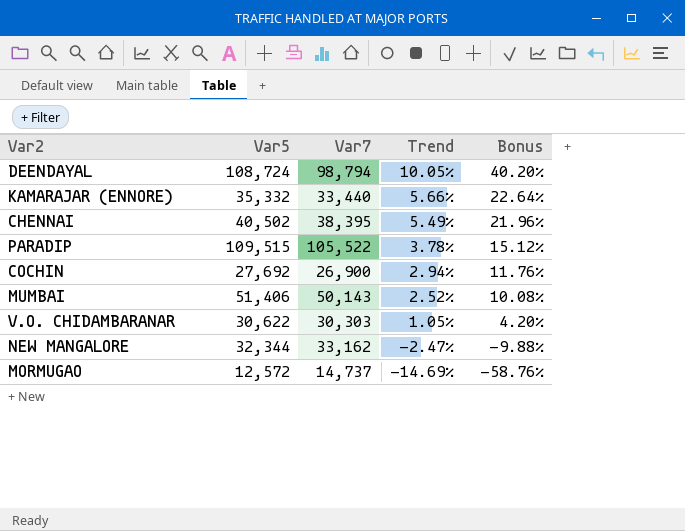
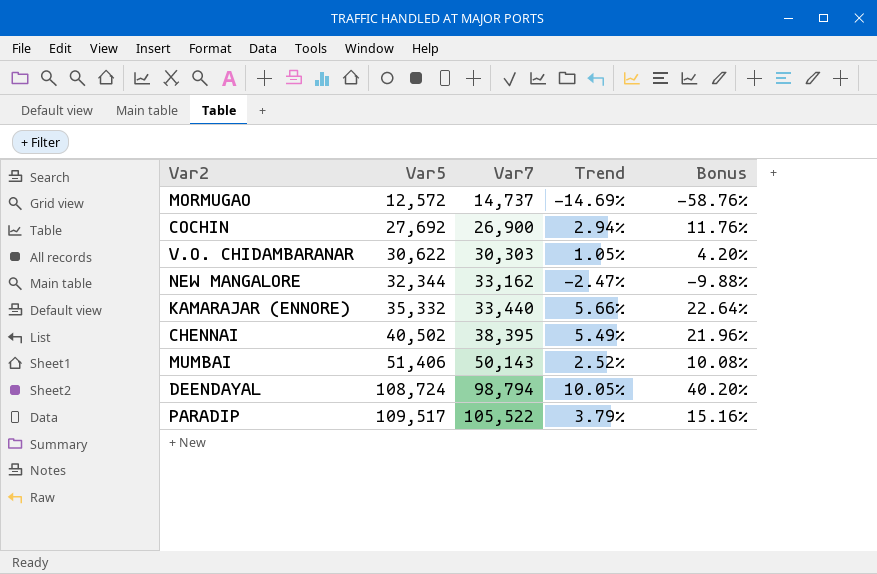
row order: Trend descending -> Var5 ascending
PARADIP | Var5: 109,515 -> 109,517
PARADIP | Trend: 3.78% -> 3.79%
PARADIP | Bonus: 15.12% -> 15.16%

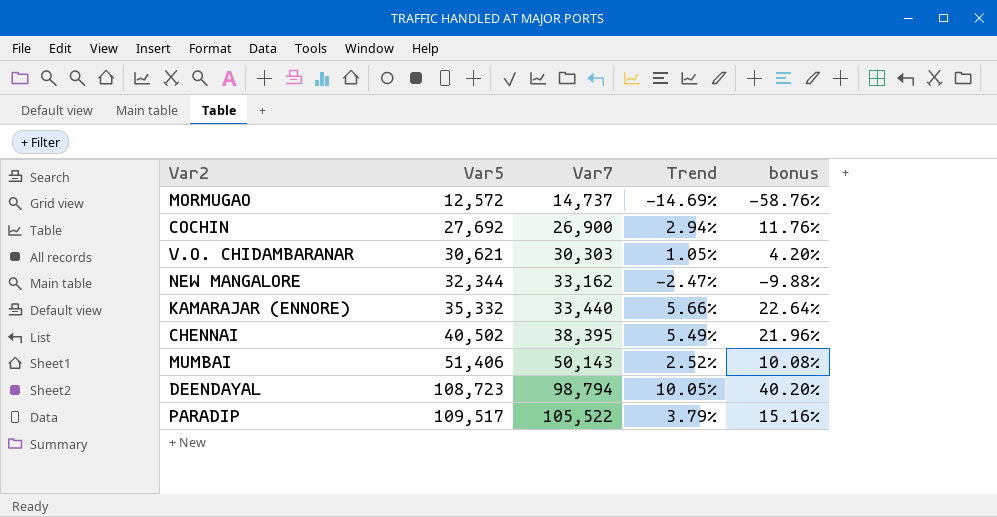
column name: Bonus -> bonus
V.O. CHIDAMBARANAR | Var5: 30,622 -> 30,621
DEENDAYAL | Var5: 108,724 -> 108,723

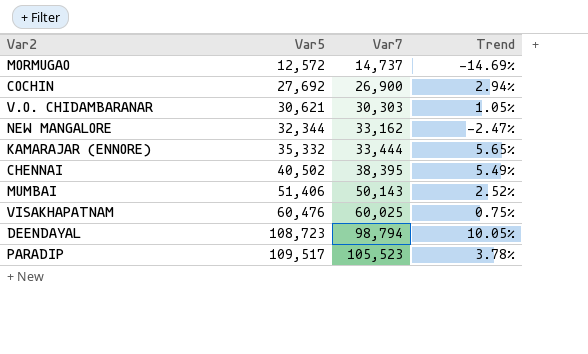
column bonus | formula: [Trend] * 4 -> none
KAMARAJAR (ENNORE) | Var7: 33,440 -> 33,444
KAMARAJAR (ENNORE) | Trend: 5.66% -> 5.65%
row VISAKHAPATNAM: none -> 60,476 | 60,025 | 0.75%
PARADIP | Var7: 105,522 -> 105,523
PARADIP | Trend: 3.79% -> 3.78%

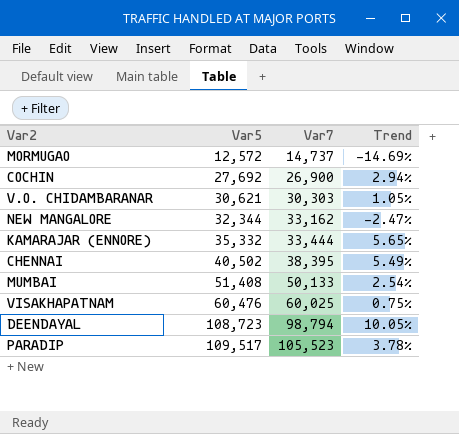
MUMBAI | Var5: 51,406 -> 51,408
MUMBAI | Var7: 50,143 -> 50,133
MUMBAI | Trend: 2.52% -> 2.54%

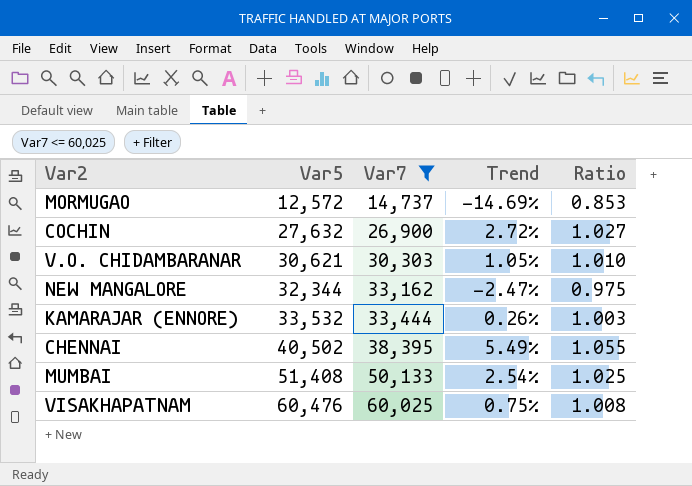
filter: none -> Var7 <= 60,025
column Ratio | formula: none -> [Var5] / [Var7]
COCHIN | Var5: 27,692 -> 27,632
COCHIN | Trend: 2.94% -> 2.72%
KAMARAJAR (ENNORE) | Var5: 35,332 -> 33,532
KAMARAJAR (ENNORE) | Trend: 5.65% -> 0.26%

